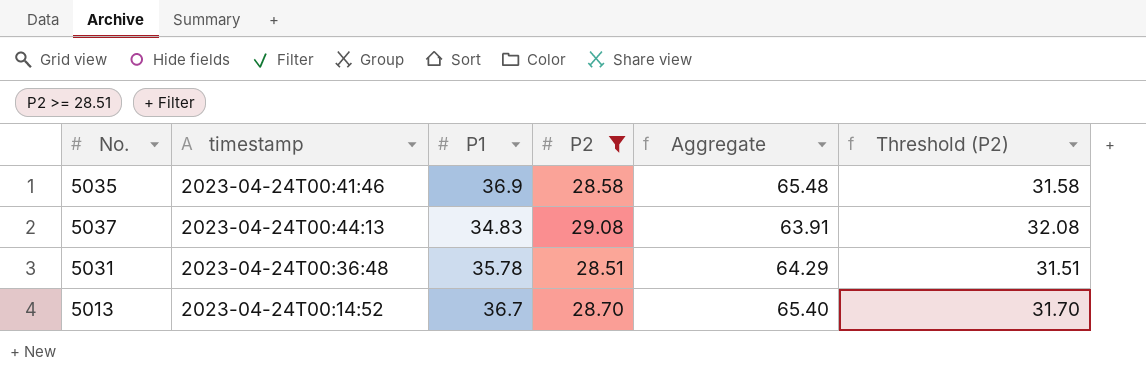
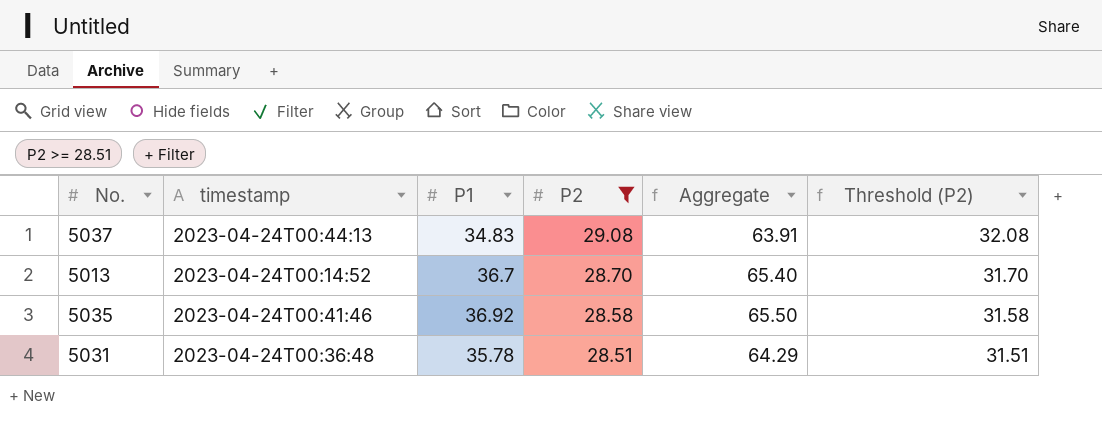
row order: none -> P2 descending
5035 | P1: 36.9 -> 36.92
5035 | Aggregate: 65.48 -> 65.50

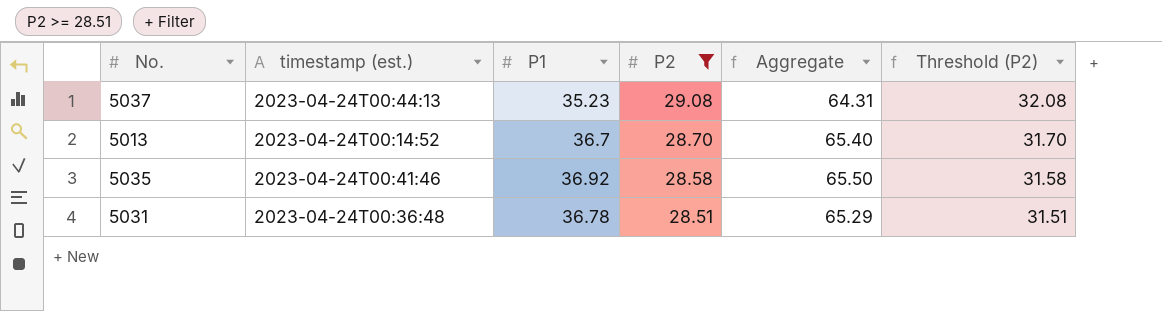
column name: timestamp -> timestamp (est.)
5037 | P1: 34.83 -> 35.23
5037 | Aggregate: 63.91 -> 64.31
5031 | P1: 35.78 -> 36.78
5031 | Aggregate: 64.29 -> 65.29

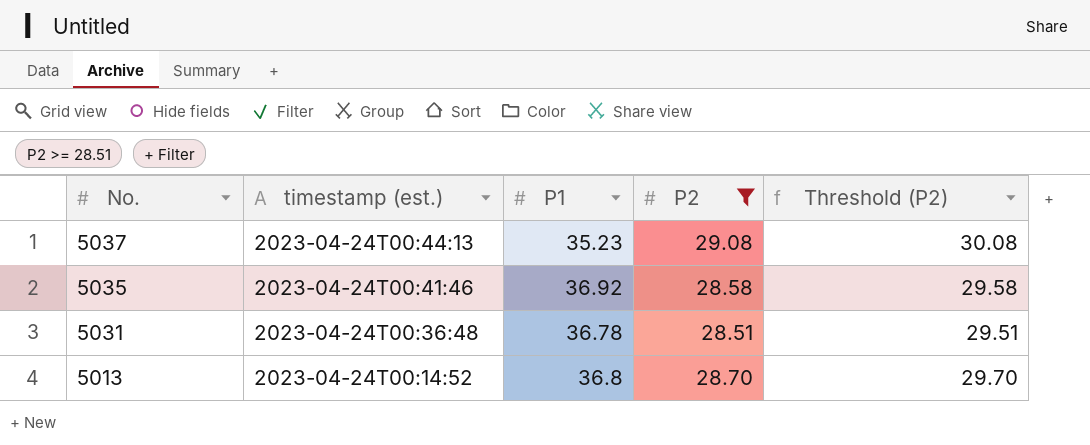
row order: P2 descending -> No. descending
column Aggregate | formula: [P1] + [P2] -> none
column Threshold (P2) | formula: [P2] + 3 -> [P2] + 1
5013 | P1: 36.7 -> 36.8

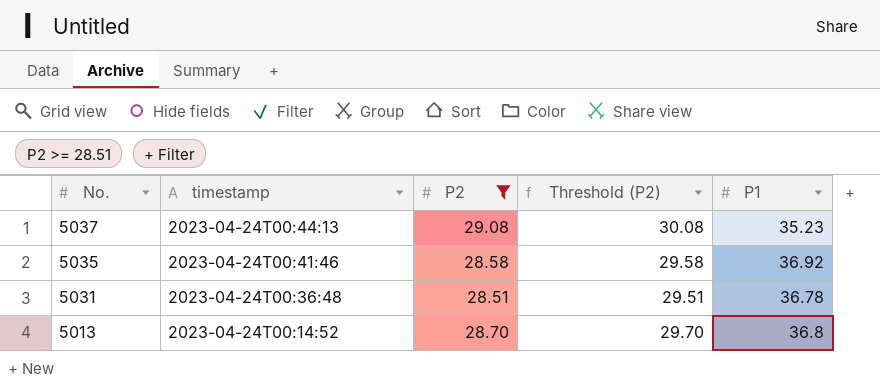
column name: timestamp (est.) -> timestamp
column P1 | position: 3 -> 5

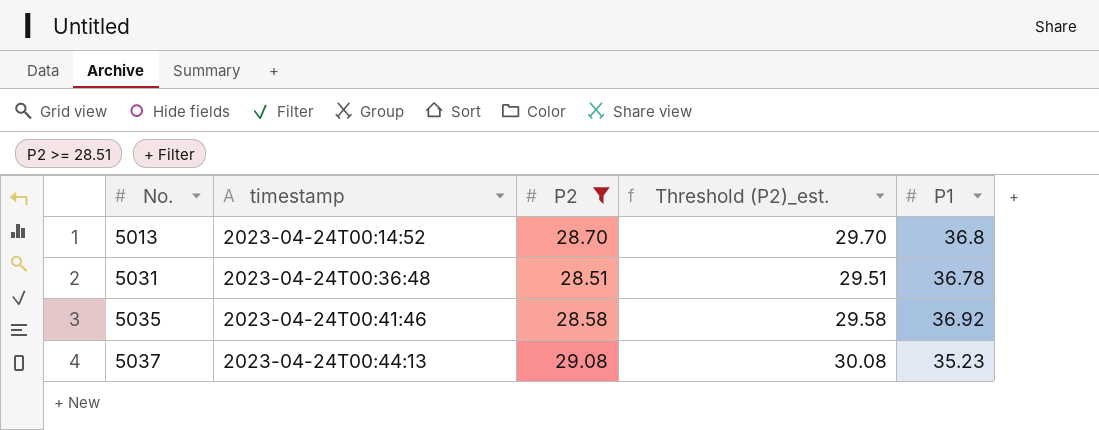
row order: No. descending -> No. ascending
column name: Threshold (P2) -> Threshold (P2)_est.

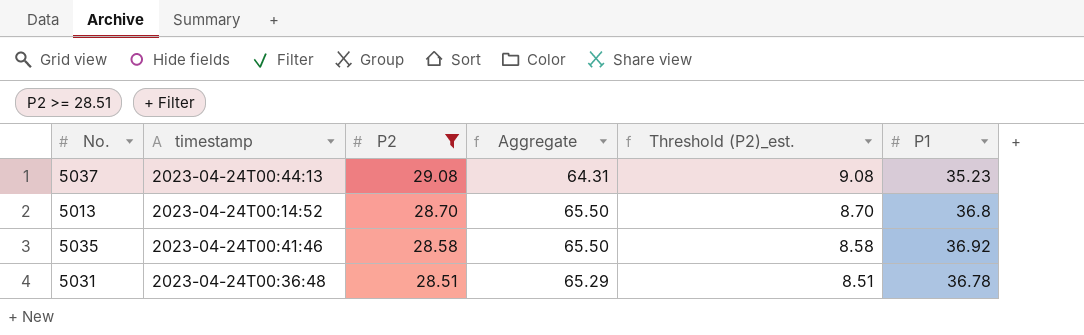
row order: No. ascending -> P2 descending
column Aggregate | formula: none -> [P2] + [P1]
column Threshold (P2)_est. | formula: [P2] + 1 -> [P2] - 20

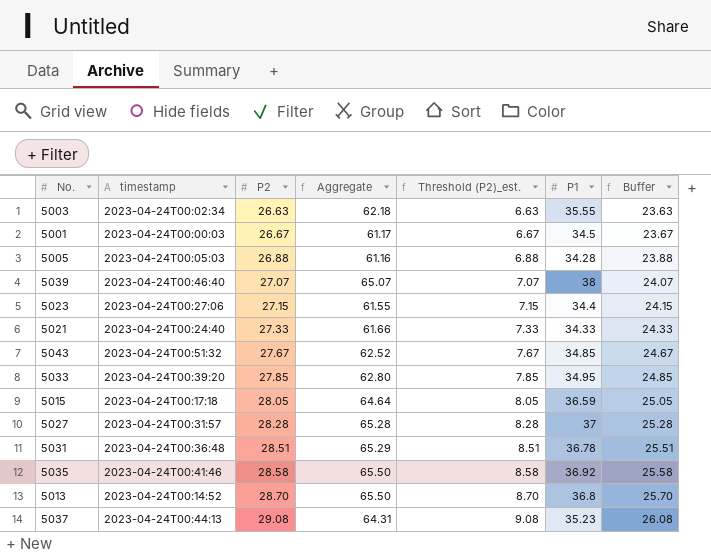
filter: P2 >= 28.51 -> none
row order: P2 descending -> P2 ascending
column Buffer | formula: none -> [P2] - 3

